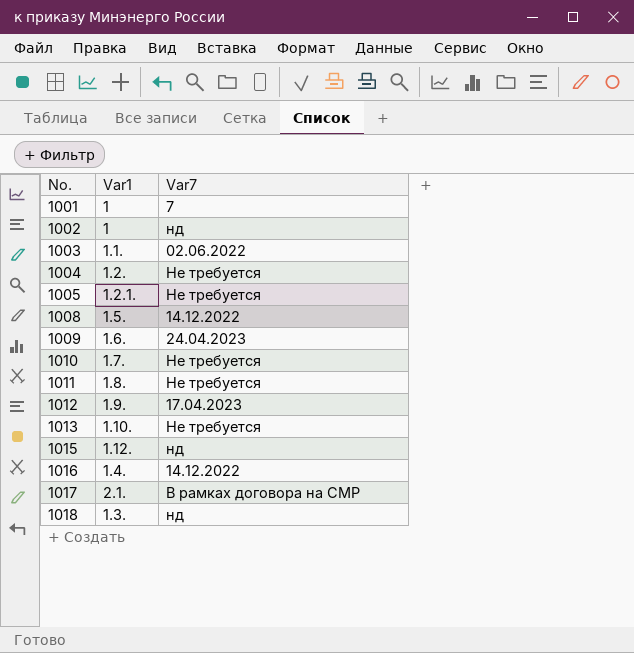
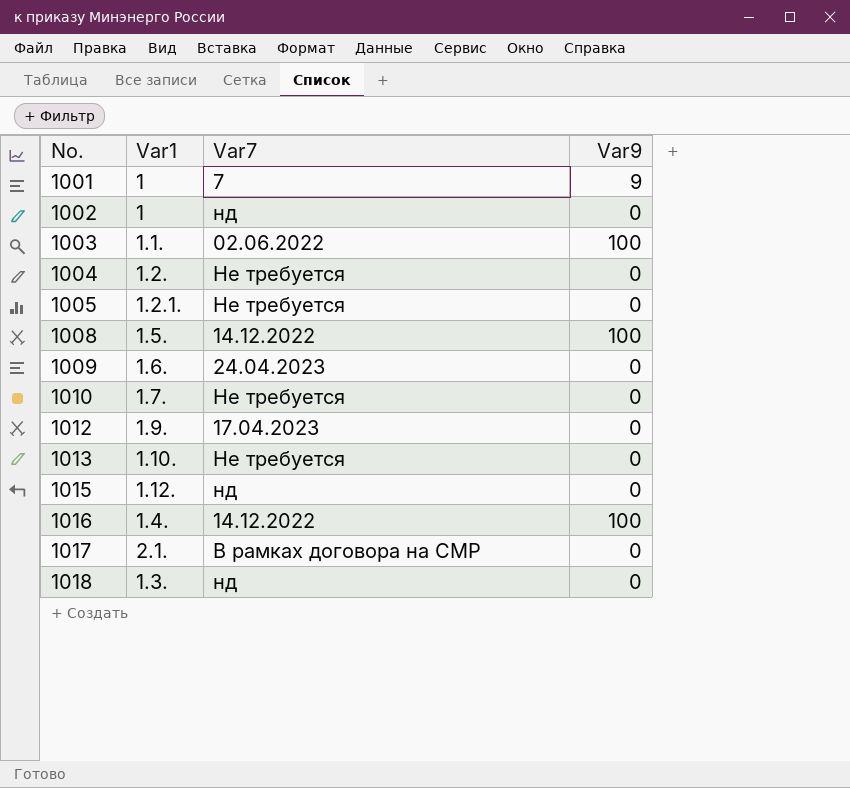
column Var9 | position: none -> 4
row 1011: 1.8. | Не требуется -> none

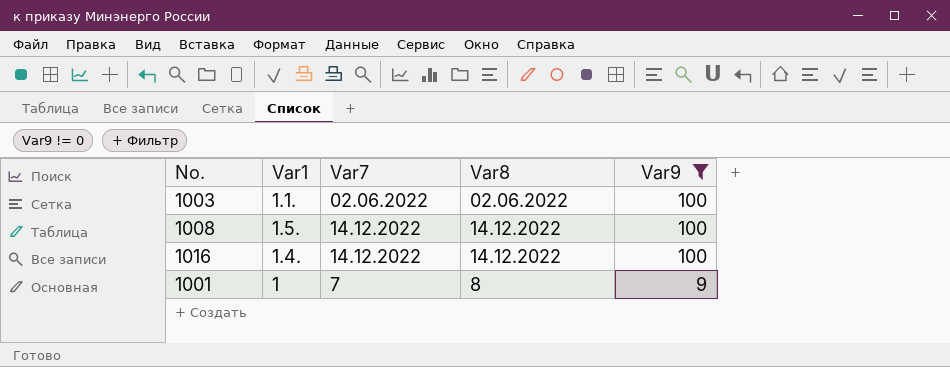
filter: none -> Var9 != 0
row order: No. ascending -> Var9 descending
column Var8 | position: none -> 4

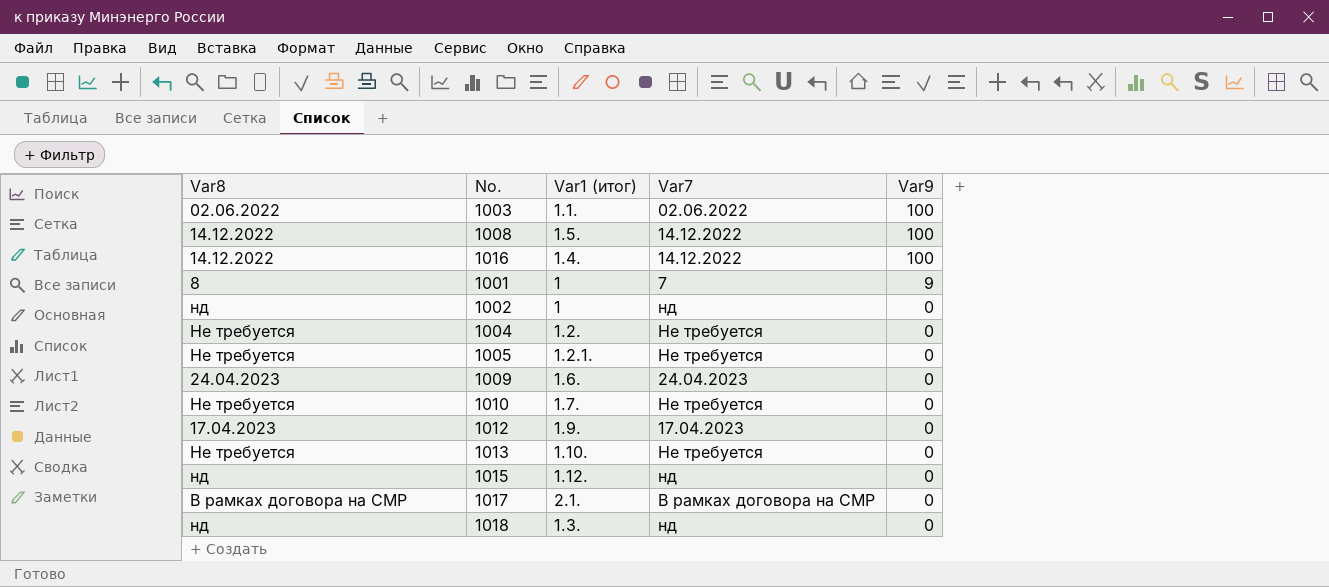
filter: Var9 != 0 -> none
column Var8 | position: 4 -> 1
column name: Var1 -> Var1 (итог)

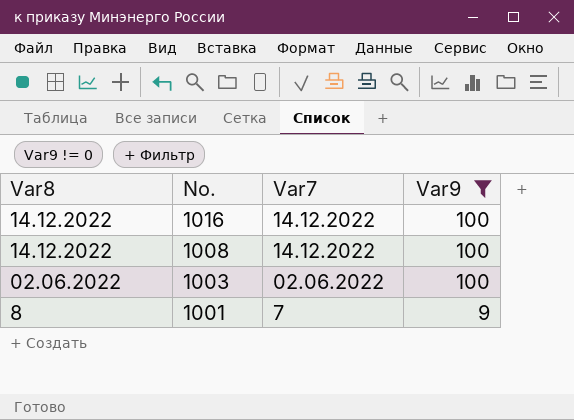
filter: none -> Var9 != 0
row order: Var9 descending -> No. descending
column Var1 (итог) | position: 3 -> none

